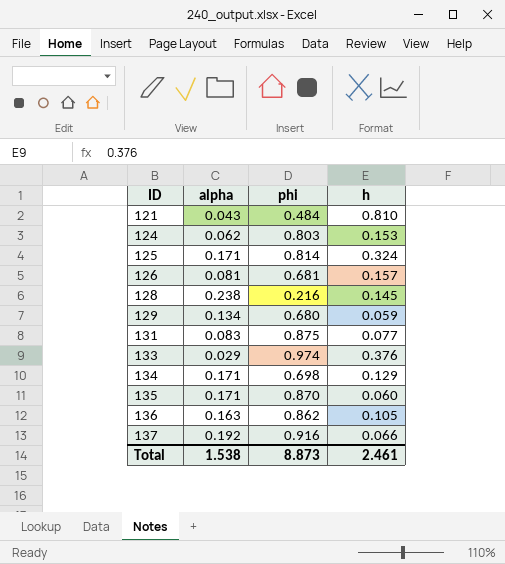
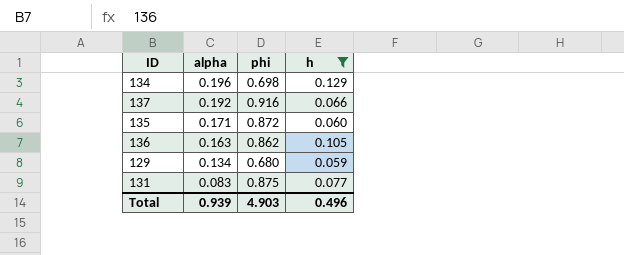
filter: none -> h <= 0.129
row order: ID ascending -> alpha descending
134 | alpha: 0.171 -> 0.196
135 | phi: 0.870 -> 0.872
Total | alpha: 1.538 -> 0.939
Total | phi: 8.873 -> 4.903
Total | h: 2.461 -> 0.496

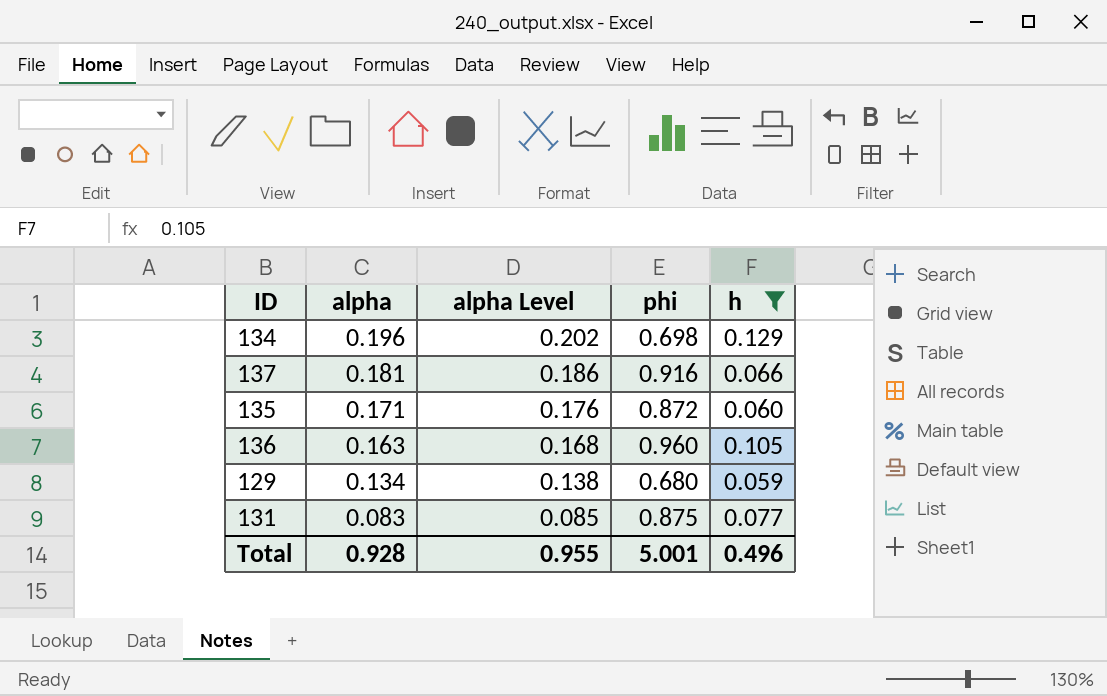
column alpha Level | formula: none -> [alpha] * 1.03
137 | alpha: 0.192 -> 0.181
136 | phi: 0.862 -> 0.960
Total | alpha: 0.939 -> 0.928
Total | phi: 4.903 -> 5.001

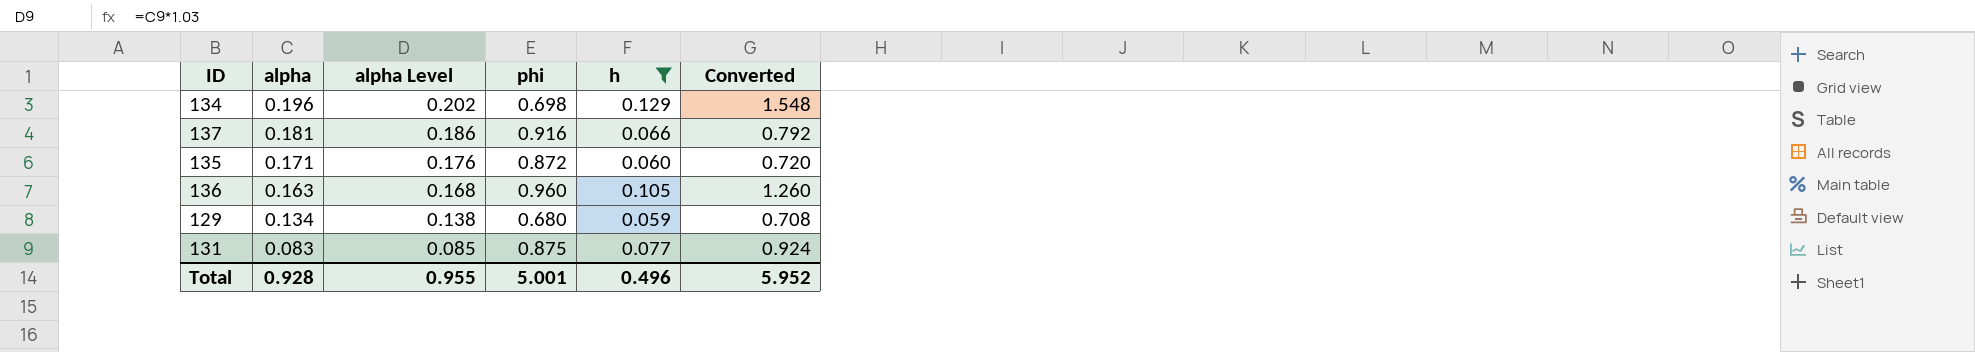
column Converted | formula: none -> [h] * 12

